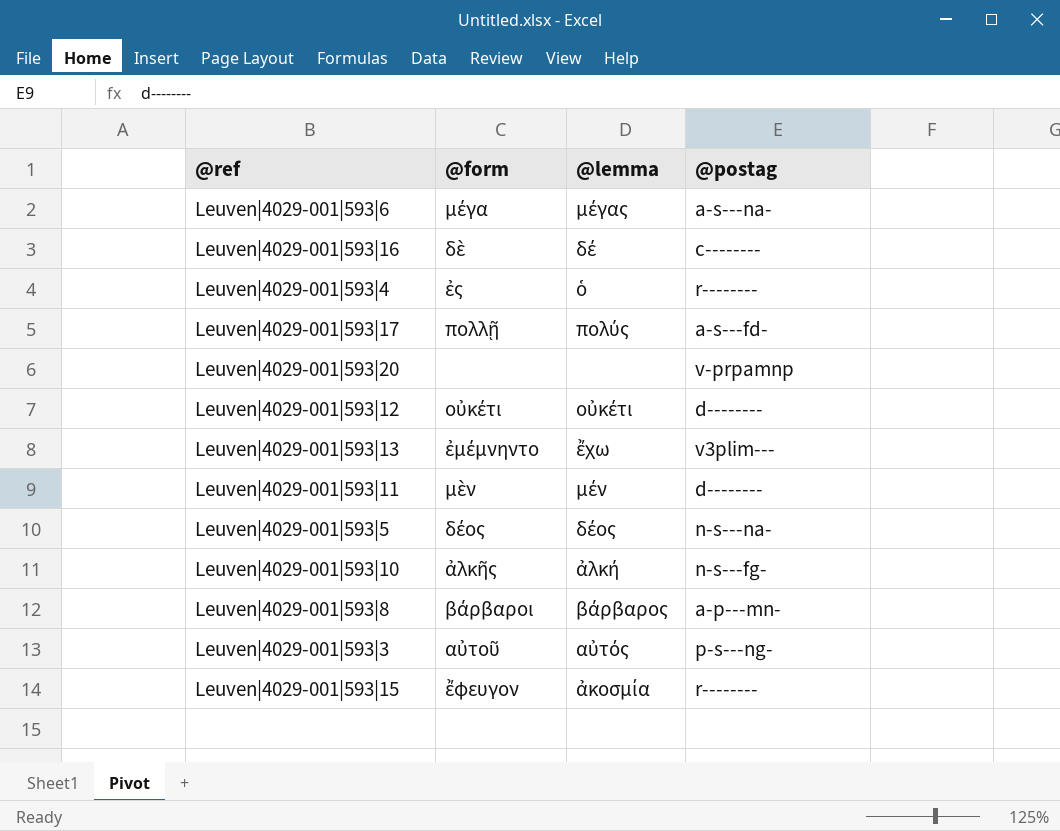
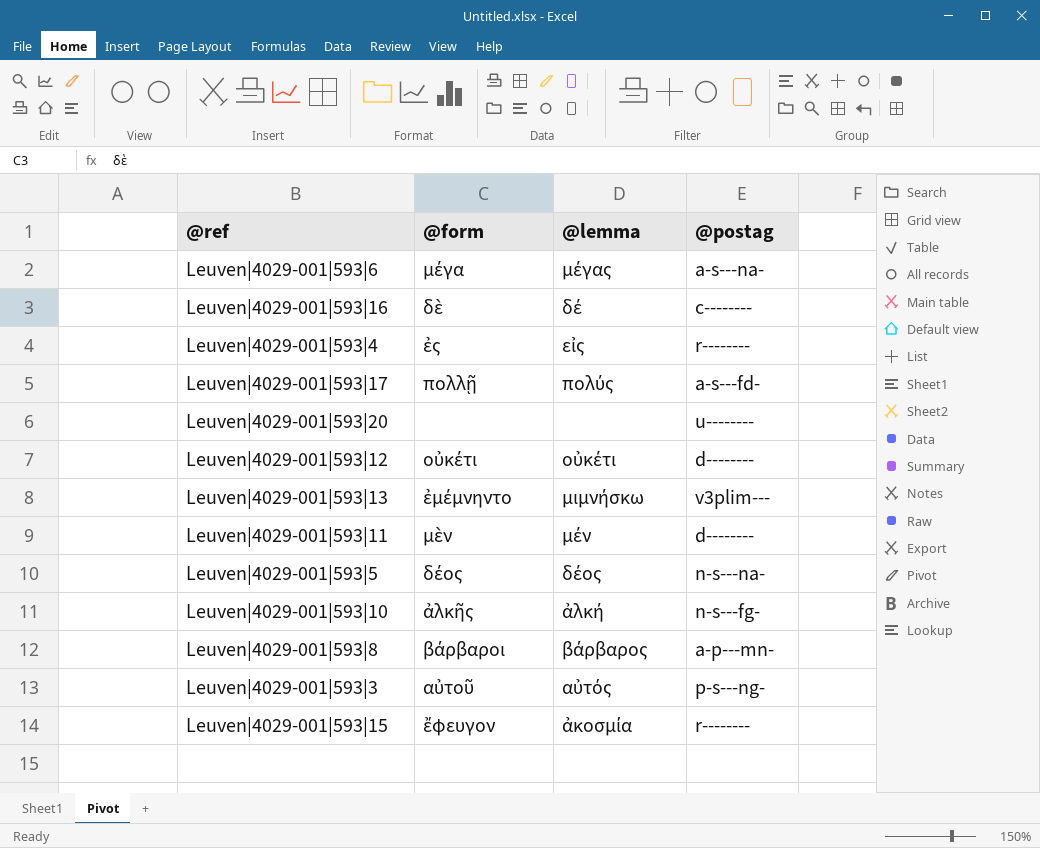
Leuven|4029-001|593|4 | @lemma: ὁ -> εἰς
Leuven|4029-001|593|20 | @postag: v-prpamnp -> u--------
Leuven|4029-001|593|13 | @lemma: ἔχω -> μιμνήσκω

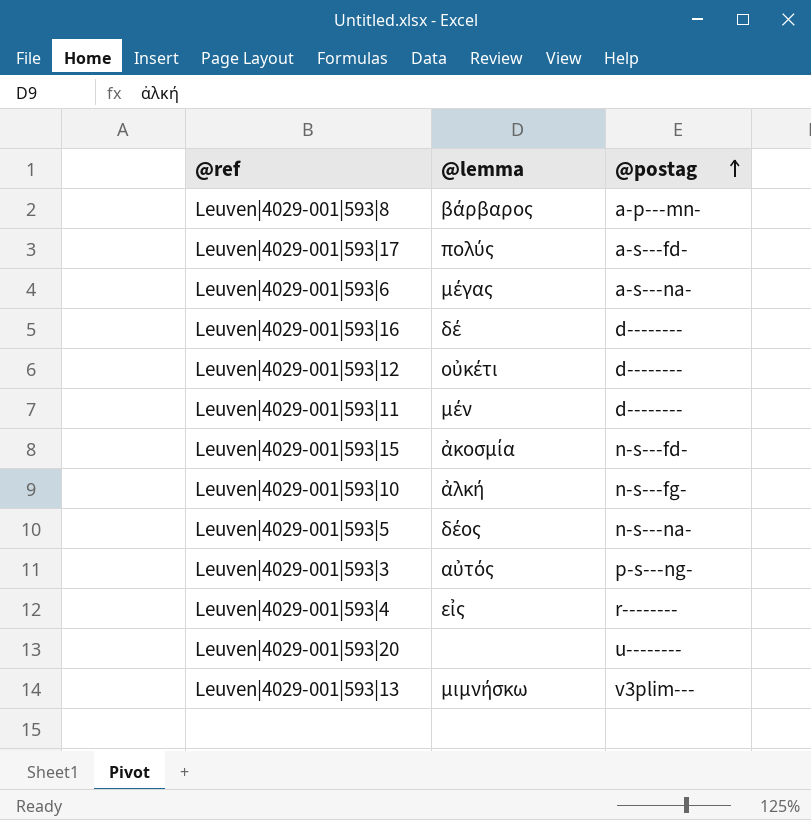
row order: none -> @postag ascending
column @form | position: 2 -> none
Leuven|4029-001|593|16 | @postag: c-------- -> d--------
Leuven|4029-001|593|15 | @postag: r-------- -> n-s---fd-

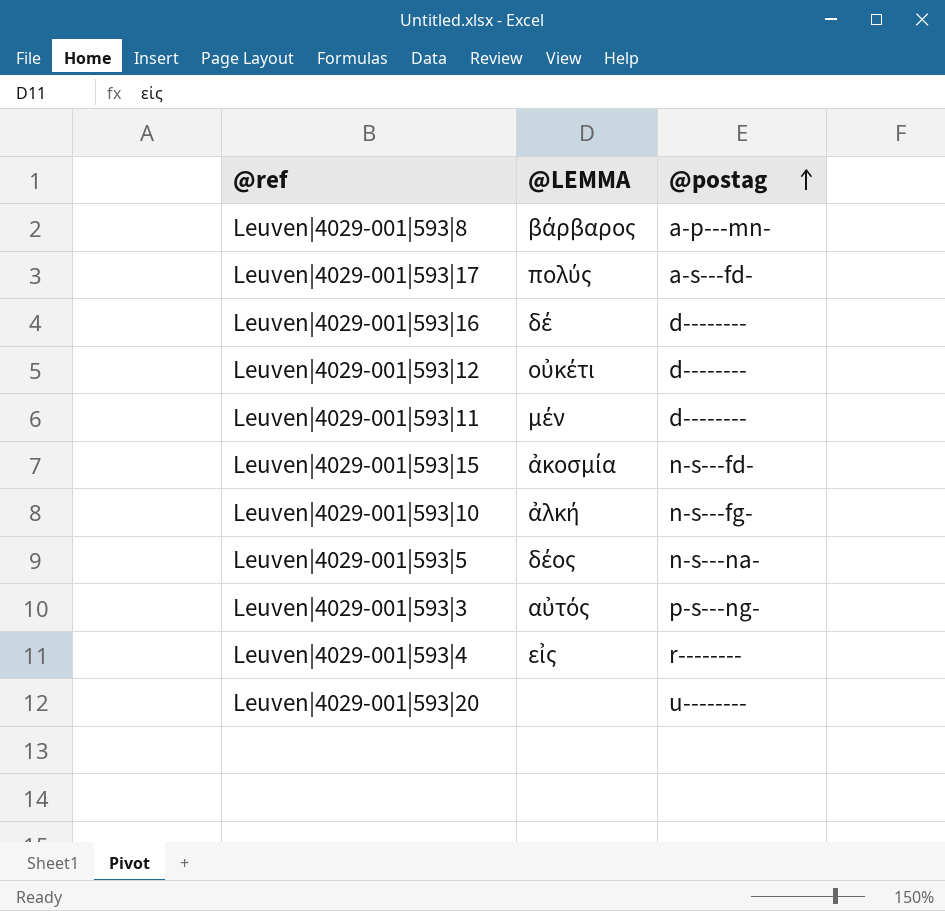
column name: @lemma -> @LEMMA
row Leuven|4029-001|593|6: μέγας | a-s---na- -> none
row Leuven|4029-001|593|13: μιμνήσκω | v3plim--- -> none

